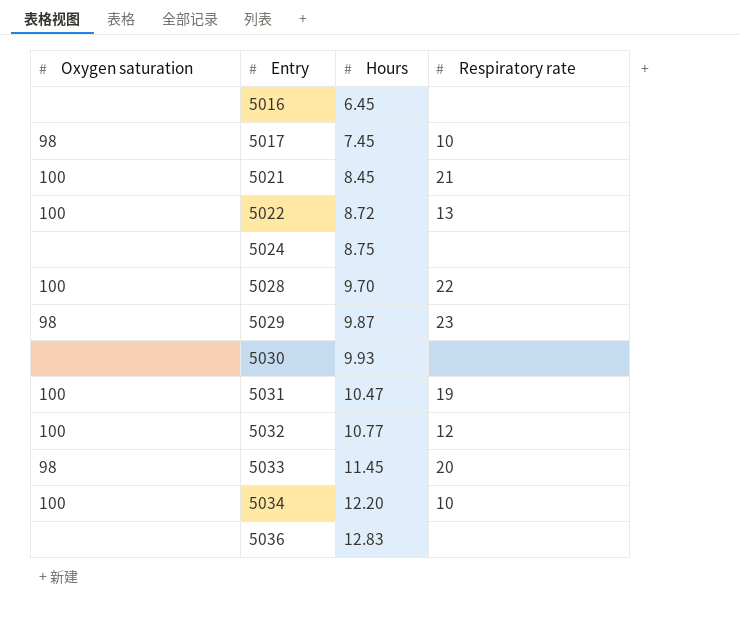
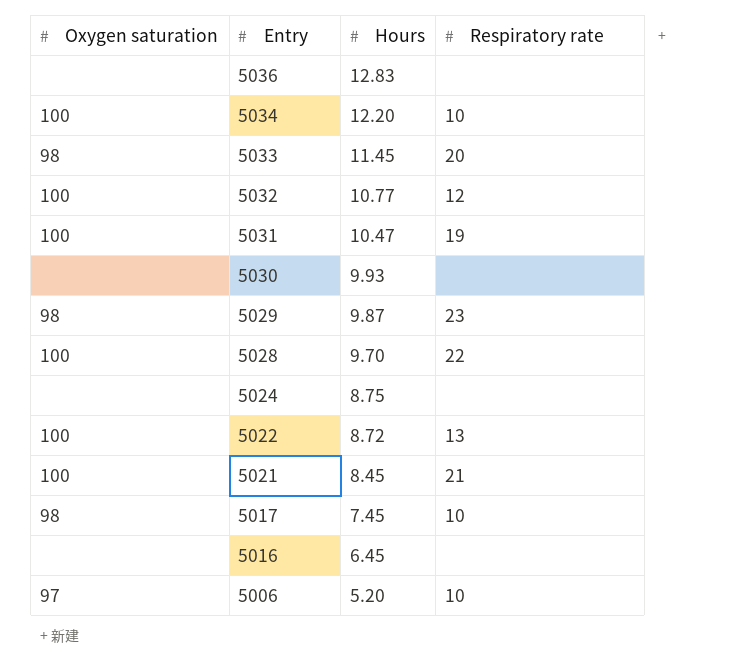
row order: Entry ascending -> Entry descending
row 5006: none -> 97 | 5.20 | 10

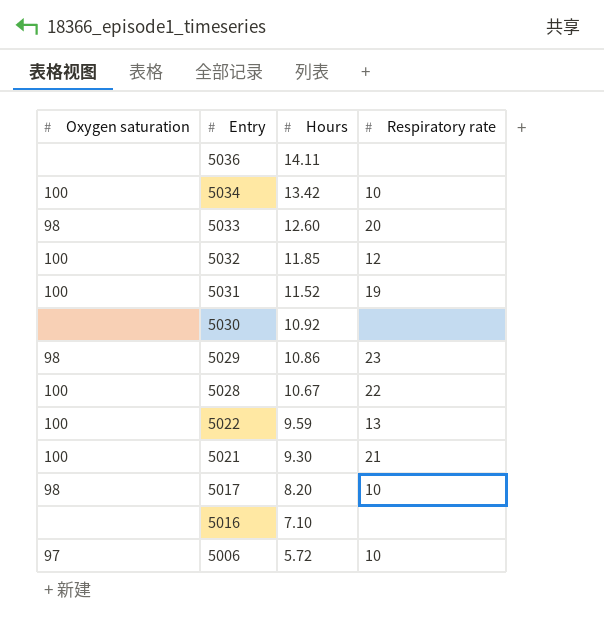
row 5024: none | 8.75 | none -> none
5036 | Hours: 12.83 -> 14.11
5034 | Hours: 12.20 -> 13.42
5033 | Hours: 11.45 -> 12.60
5032 | Hours: 10.77 -> 11.85
5031 | Hours: 10.47 -> 11.52
5030 | Hours: 9.93 -> 10.92
5029 | Hours: 9.87 -> 10.86
5028 | Hours: 9.70 -> 10.67
5022 | Hours: 8.72 -> 9.59
5021 | Hours: 8.45 -> 9.30
5017 | Hours: 7.45 -> 8.20
5016 | Hours: 6.45 -> 7.10
5006 | Hours: 5.20 -> 5.72

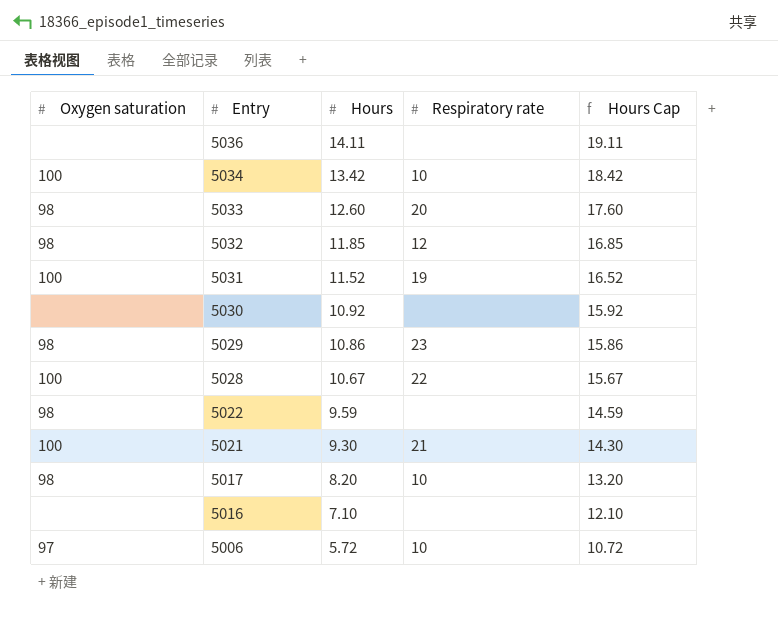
column Hours Cap | formula: none -> [Hours] + 5
5032 | Oxygen saturation: 100 -> 98
5022 | Oxygen saturation: 100 -> 98
5022 | Respiratory rate: 13 -> none

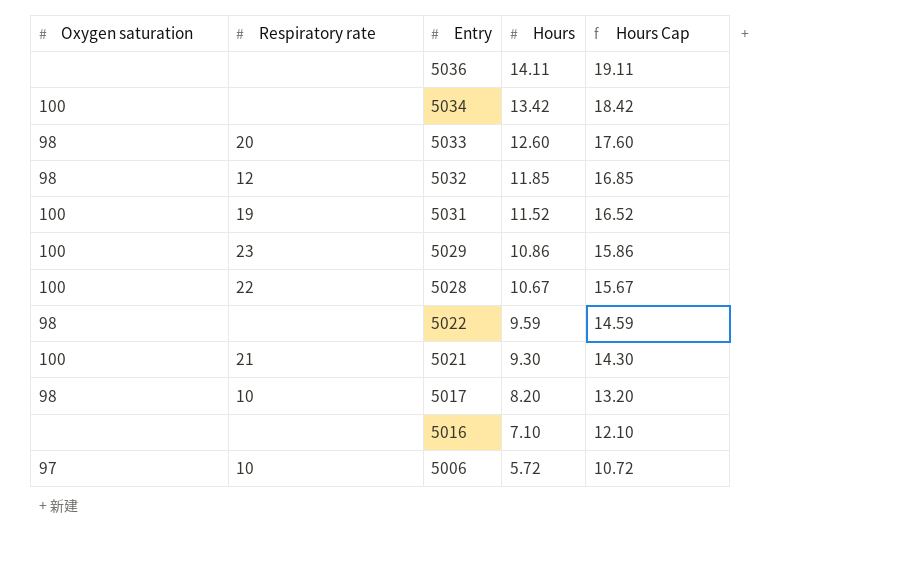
column Respiratory rate | position: 4 -> 2
row 5030: none | 10.92 | none | 15.92 -> none
5034 | Respiratory rate: 10 -> none
5029 | Oxygen saturation: 98 -> 100

